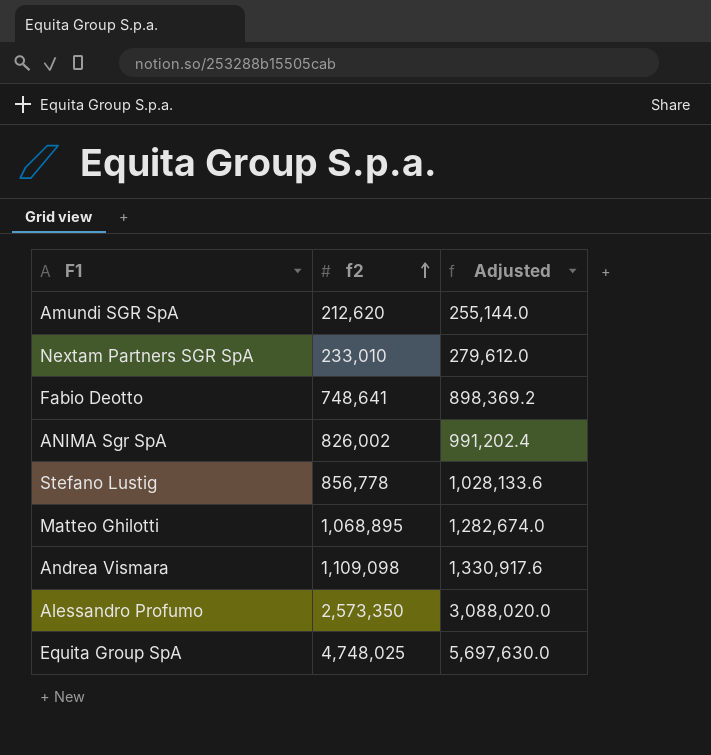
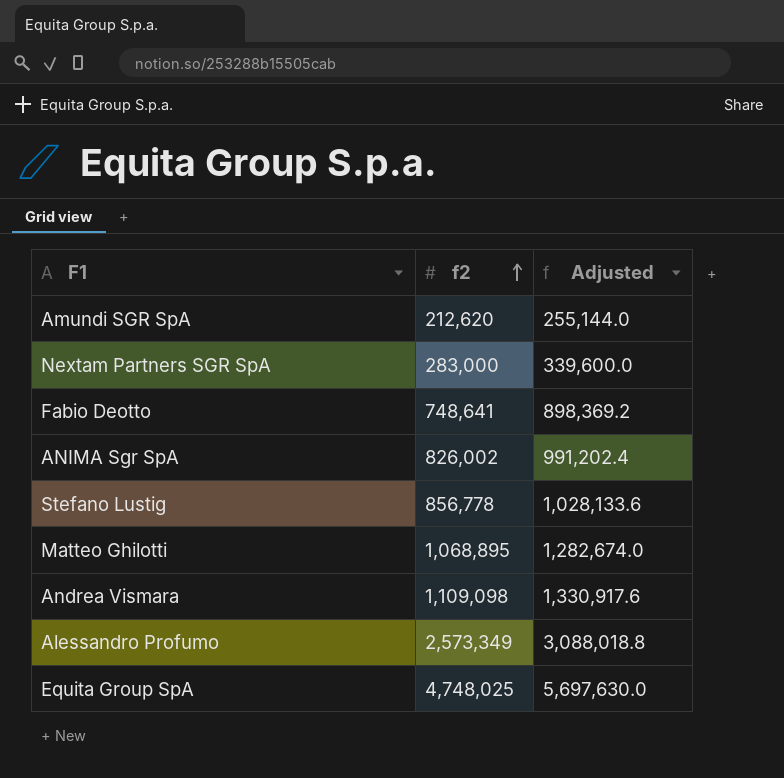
Nextam Partners SGR SpA | f2: 233,010 -> 283,000
Nextam Partners SGR SpA | Adjusted: 279,612.0 -> 339,600.0
Alessandro Profumo | f2: 2,573,350 -> 2,573,349
Alessandro Profumo | Adjusted: 3,088,020.0 -> 3,088,018.8

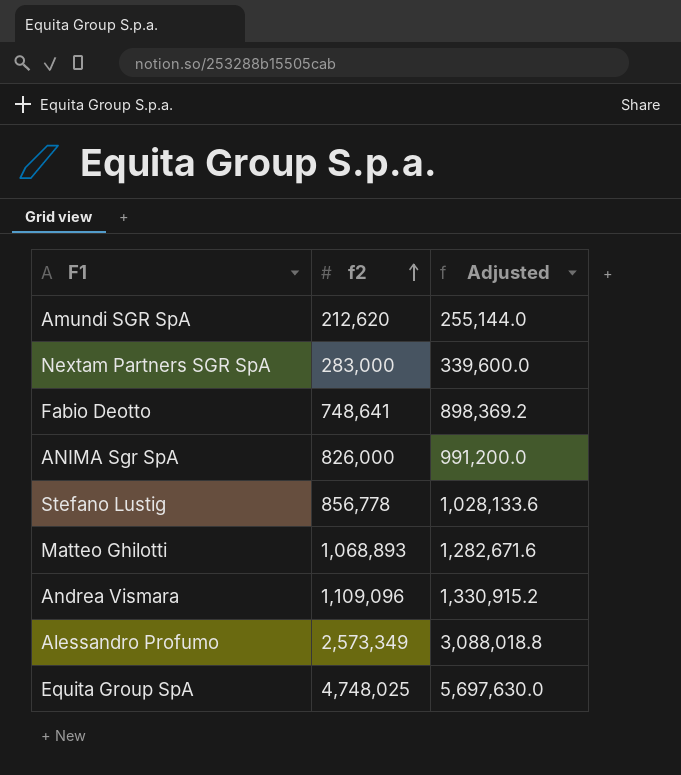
ANIMA Sgr SpA | f2: 826,002 -> 826,000
ANIMA Sgr SpA | Adjusted: 991,202.4 -> 991,200.0
Matteo Ghilotti | f2: 1,068,895 -> 1,068,893
Matteo Ghilotti | Adjusted: 1,282,674.0 -> 1,282,671.6
Andrea Vismara | f2: 1,109,098 -> 1,109,096
Andrea Vismara | Adjusted: 1,330,917.6 -> 1,330,915.2

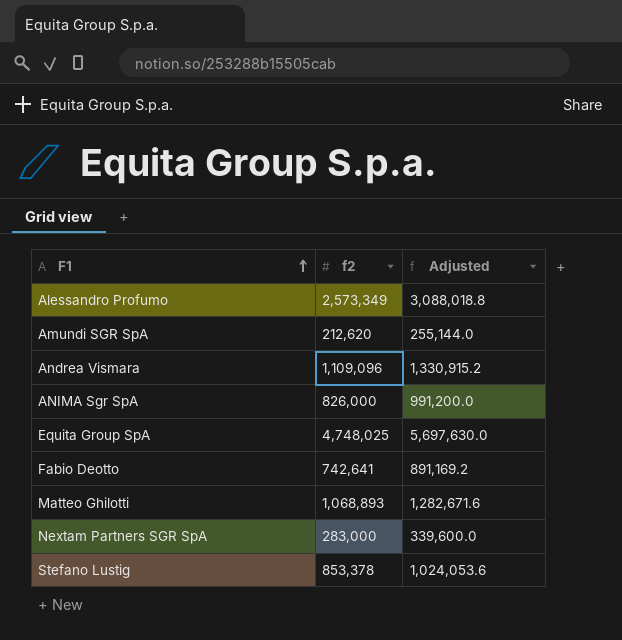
row order: f2 ascending -> F1 ascending
Fabio Deotto | f2: 748,641 -> 742,641
Fabio Deotto | Adjusted: 898,369.2 -> 891,169.2
Stefano Lustig | f2: 856,778 -> 853,378
Stefano Lustig | Adjusted: 1,028,133.6 -> 1,024,053.6

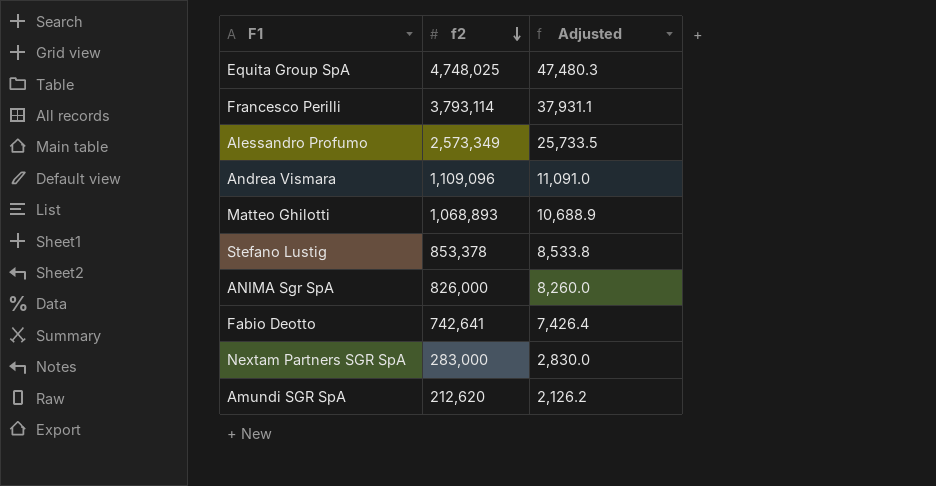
row order: F1 ascending -> f2 descending
column Adjusted | formula: [f2] * 1.2 -> [f2] * 0.01
row Francesco Perilli: none -> 3,793,114 | 37,931.1

